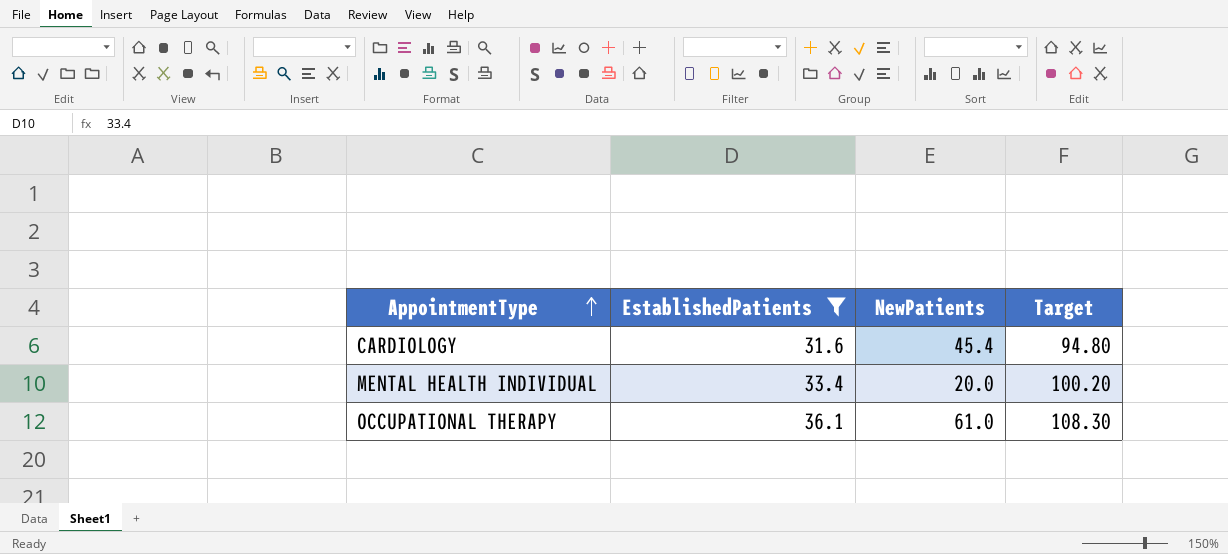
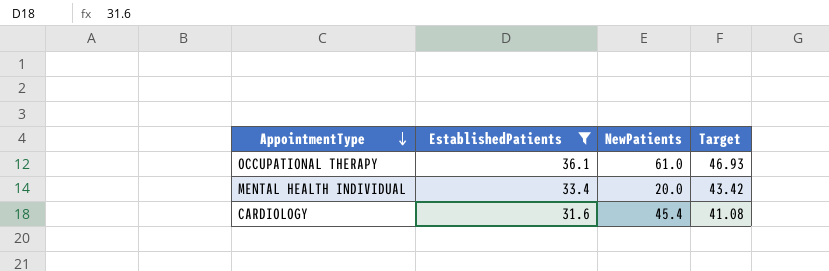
row order: AppointmentType ascending -> AppointmentType descending
column Target | formula: [EstablishedPatients] * 3 -> [EstablishedPatients] * 1.3

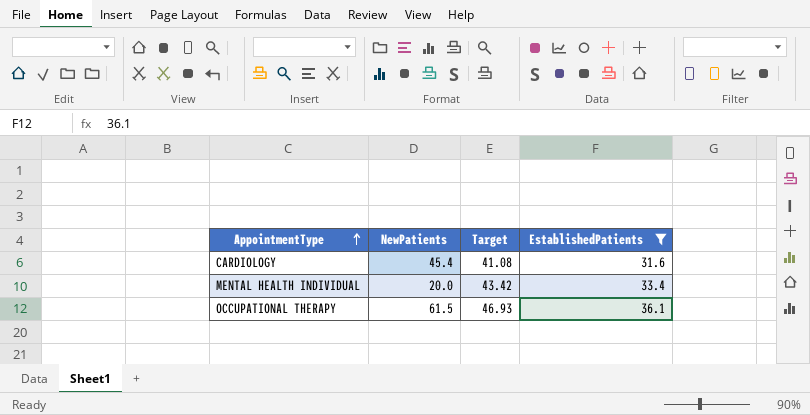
row order: AppointmentType descending -> AppointmentType ascending
column EstablishedPatients | position: 2 -> 4
OCCUPATIONAL THERAPY | NewPatients: 61.0 -> 61.5

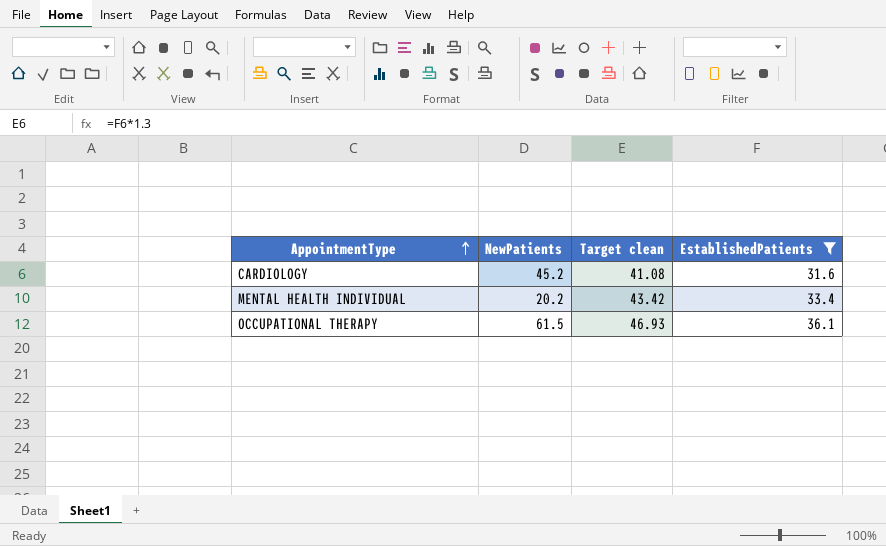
column name: Target -> Target clean
CARDIOLOGY | NewPatients: 45.4 -> 45.2
MENTAL HEALTH INDIVIDUAL | NewPatients: 20.0 -> 20.2

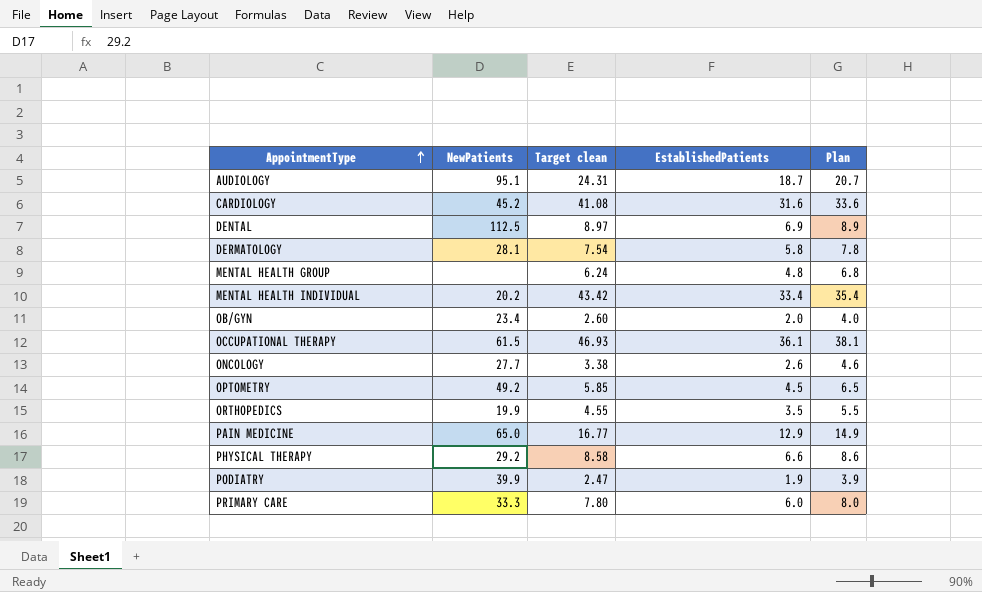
filter: EstablishedPatients >= 31.6 -> none
column Plan | formula: none -> [EstablishedPatients] + 2

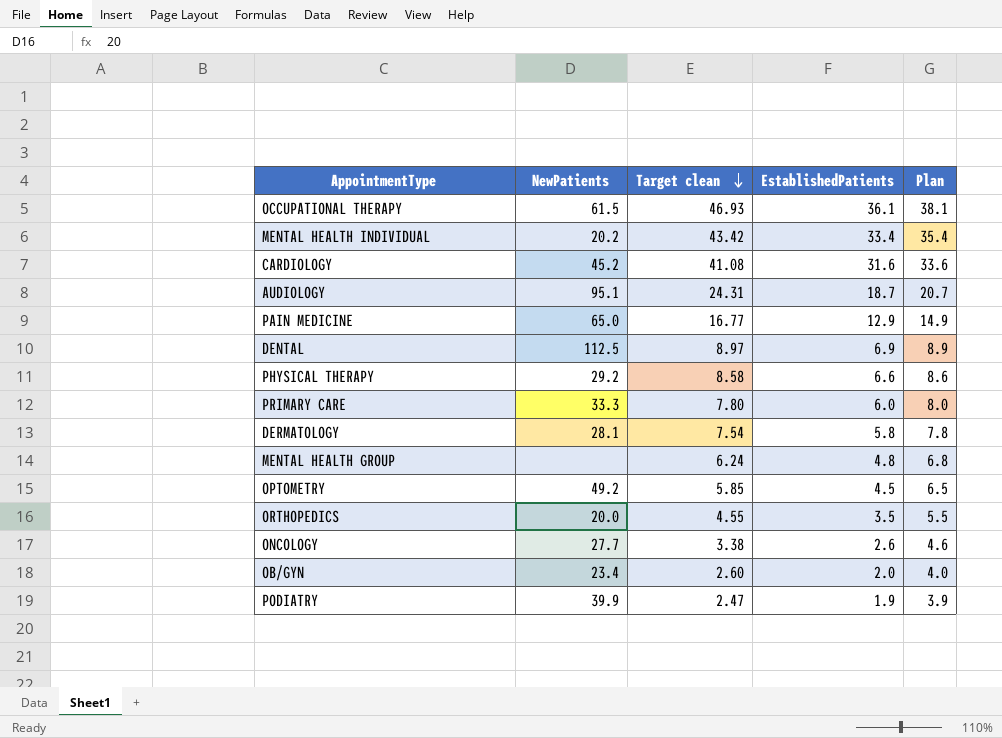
row order: AppointmentType ascending -> Target clean descending
ORTHOPEDICS | NewPatients: 19.9 -> 20.0

